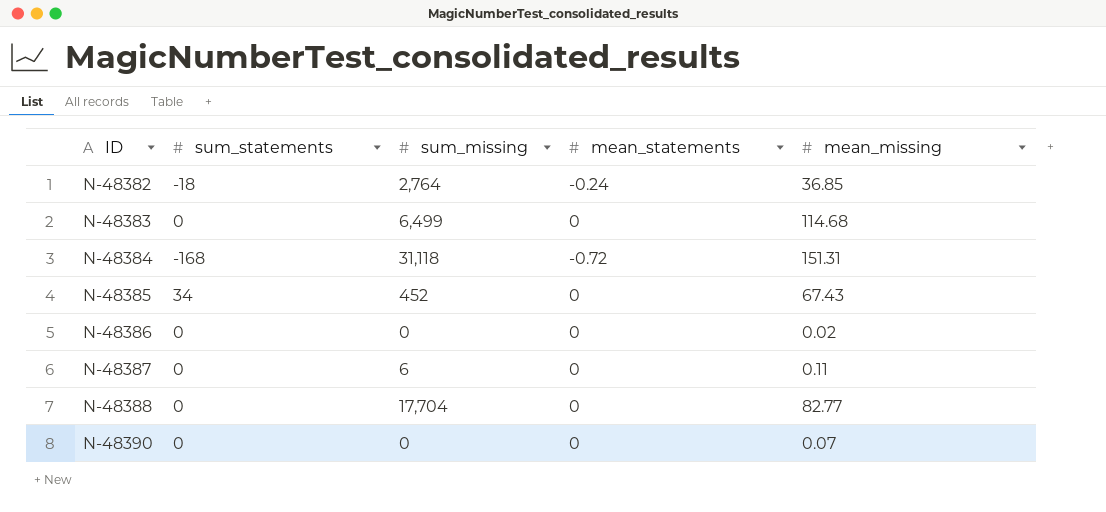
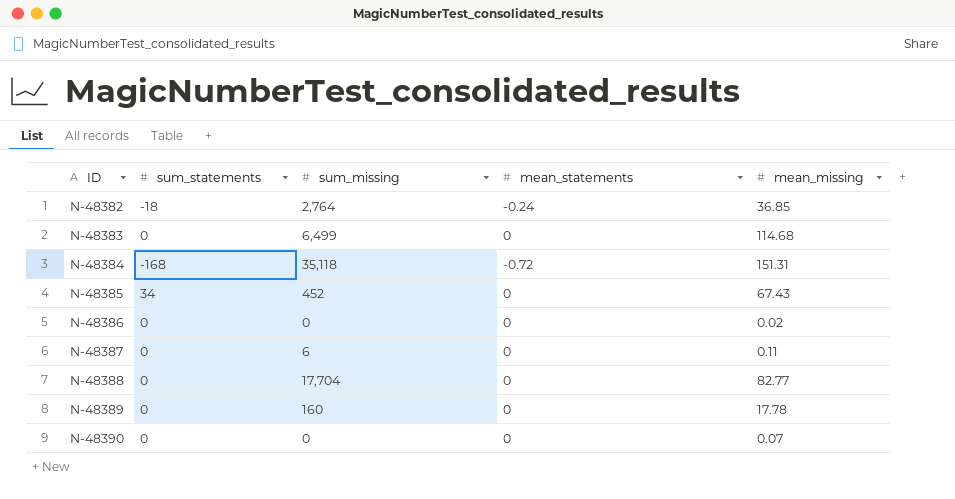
N-48384 | sum_missing: 31,118 -> 35,118
row N-48389: none -> 0 | 160 | 0 | 17.78

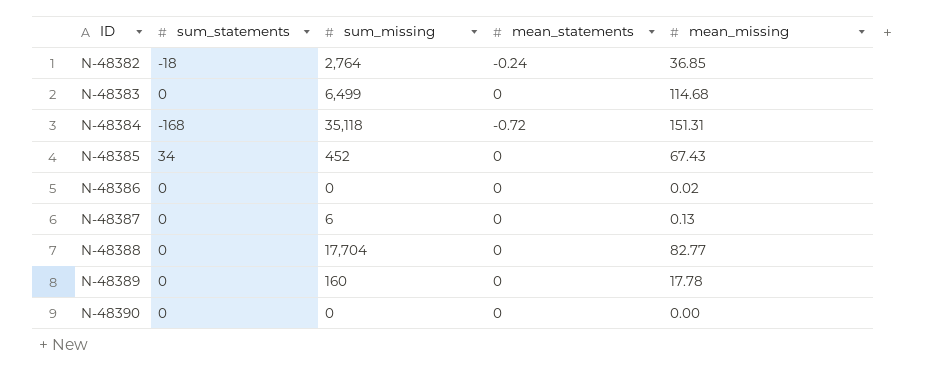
N-48387 | mean_missing: 0.11 -> 0.13
N-48390 | mean_missing: 0.07 -> 0.00

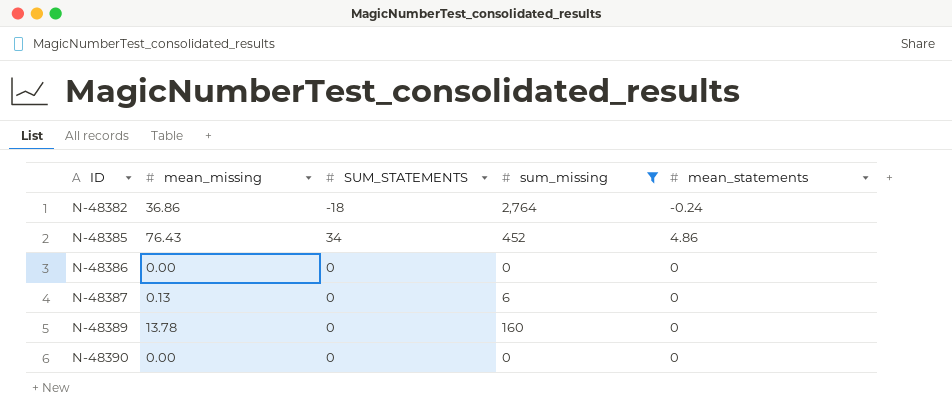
filter: none -> sum_missing <= 2,764
column mean_missing | position: 5 -> 2
column name: sum_statements -> SUM_STATEMENTS
N-48382 | mean_missing: 36.85 -> 36.86
N-48385 | mean_missing: 67.43 -> 76.43
N-48385 | mean_statements: 0 -> 4.86
N-48386 | mean_missing: 0.02 -> 0.00
N-48389 | mean_missing: 17.78 -> 13.78

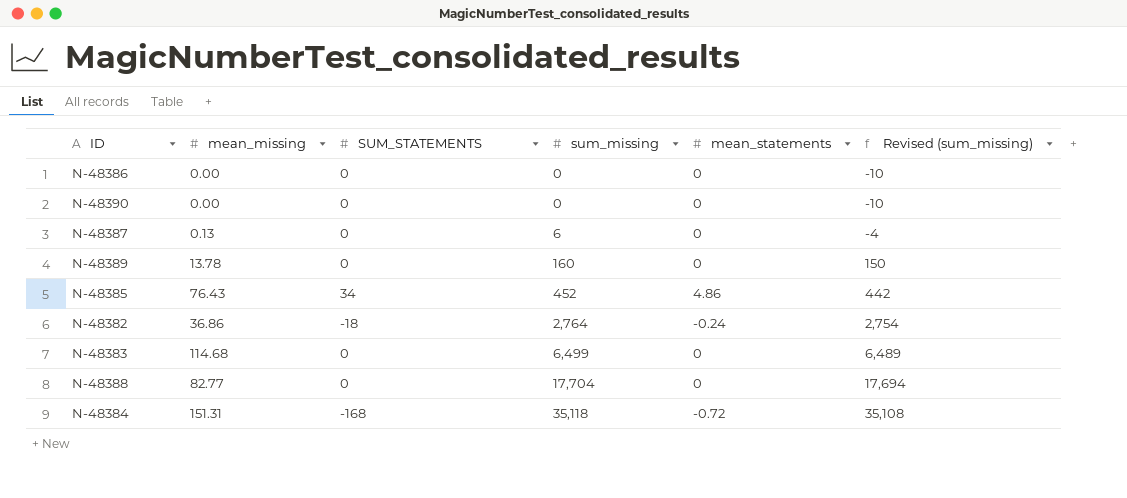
filter: sum_missing <= 2,764 -> none
row order: ID ascending -> sum_missing ascending
column Revised (sum_missing) | formula: none -> [sum_missing] - 10

